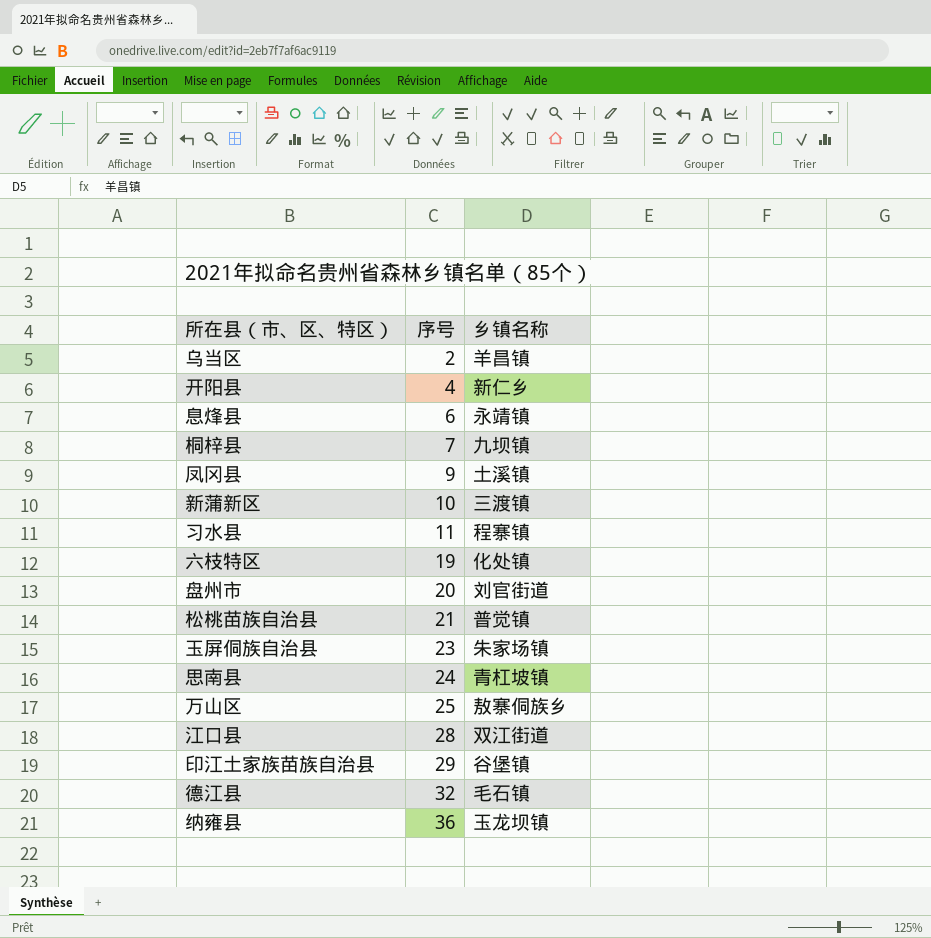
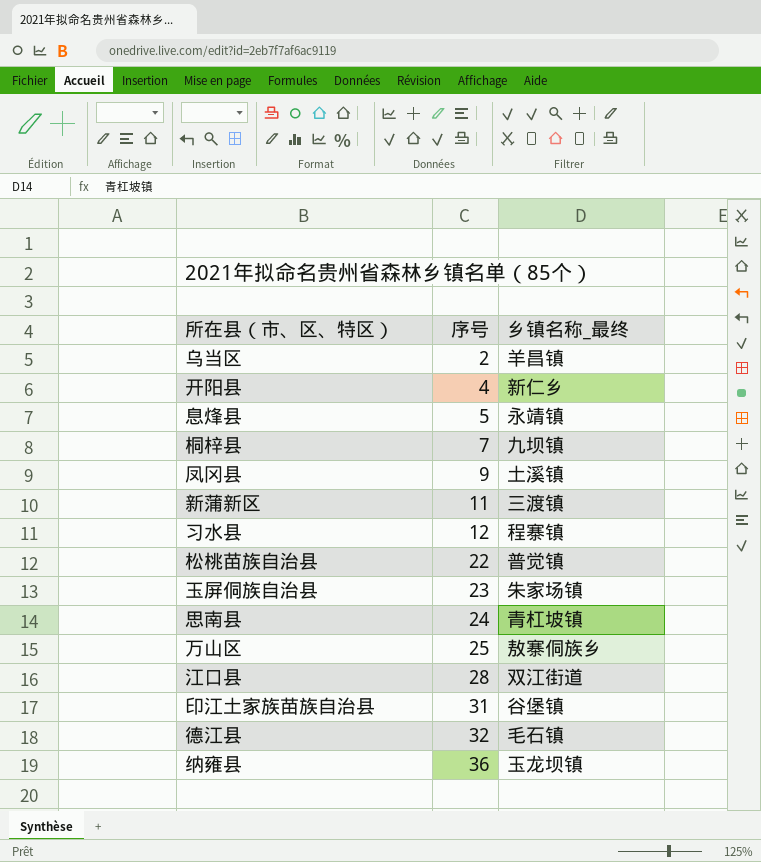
column name: 乡镇名称 -> 乡镇名称_最终
row 六枝特区: 19 | 化处镇 -> none
row 盘州市: 20 | 刘官街道 -> none
息烽县 | 序号: 6 -> 5
新蒲新区 | 序号: 10 -> 11
习水县 | 序号: 11 -> 12
松桃苗族自治县 | 序号: 21 -> 22
印江土家族苗族自治县 | 序号: 29 -> 31

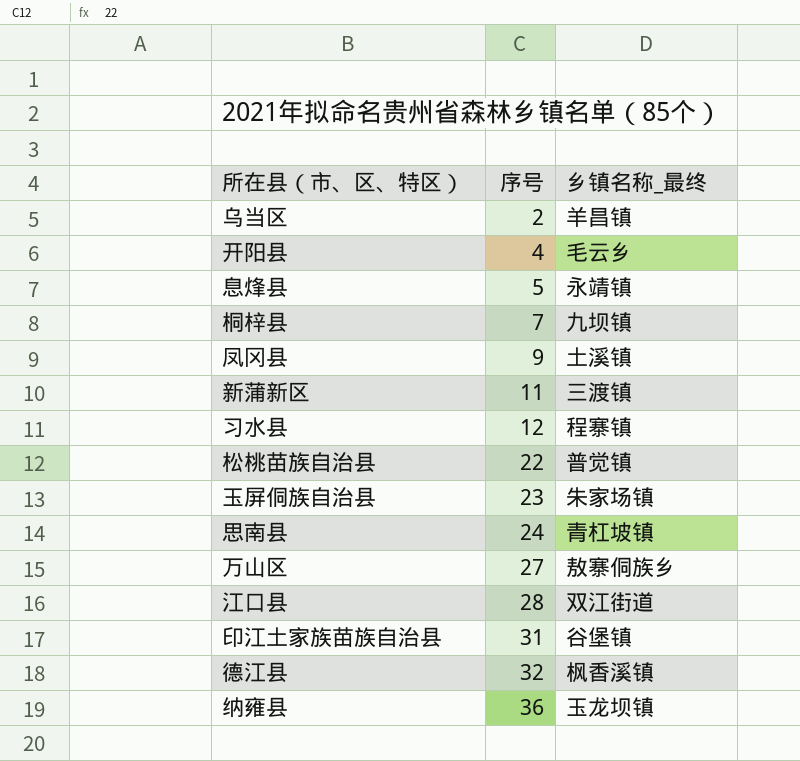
开阳县 | 乡镇名称_最终: 新仁乡 -> 毛云乡
万山区 | 序号: 25 -> 27
德江县 | 乡镇名称_最终: 毛石镇 -> 枫香溪镇

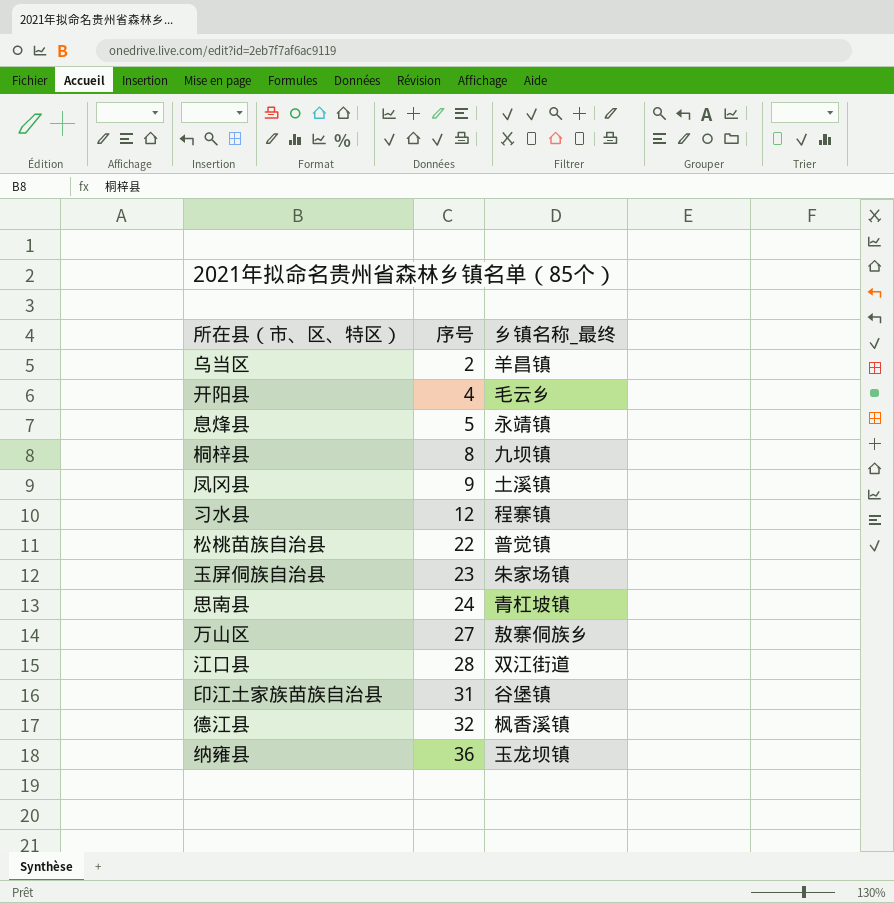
row 新蒲新区: 11 | 三渡镇 -> none
桐梓县 | 序号: 7 -> 8

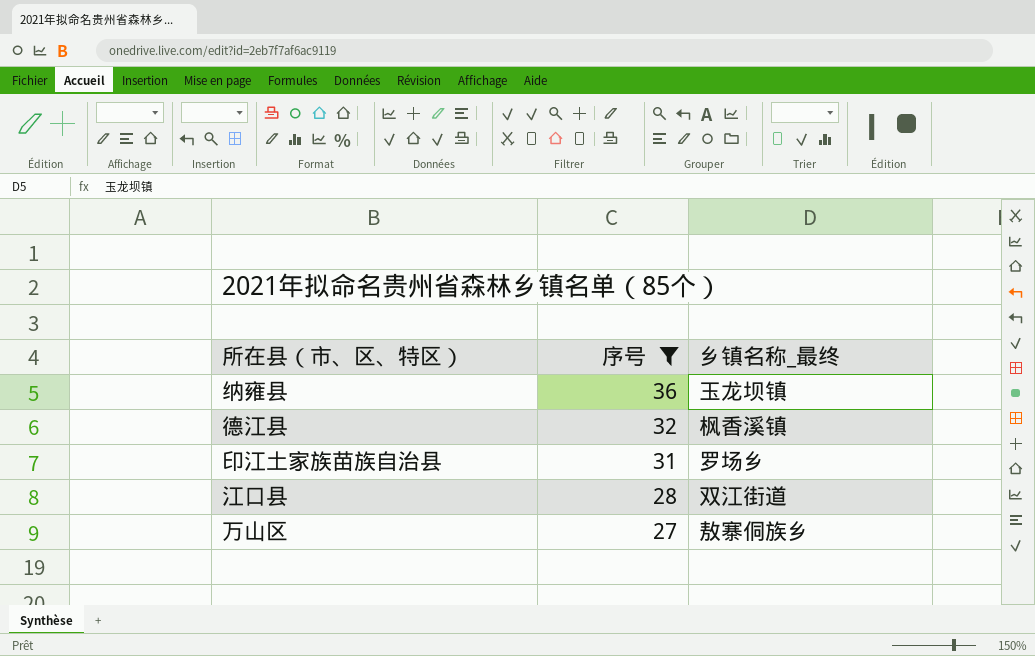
filter: none -> 序号 >= 27
row order: 序号 ascending -> 序号 descending
印江土家族苗族自治县 | 乡镇名称_最终: 谷堡镇 -> 罗场乡

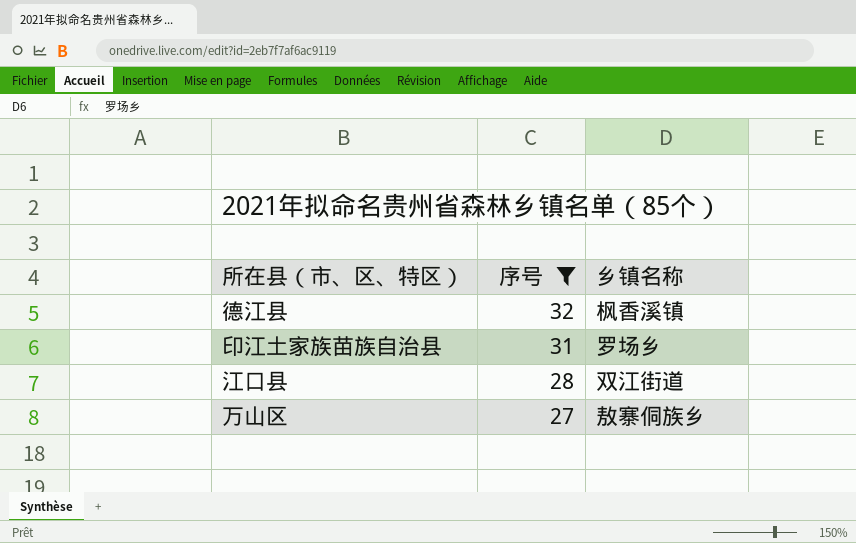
column name: 乡镇名称_最终 -> 乡镇名称
row 纳雍县: 36 | 玉龙坝镇 -> none

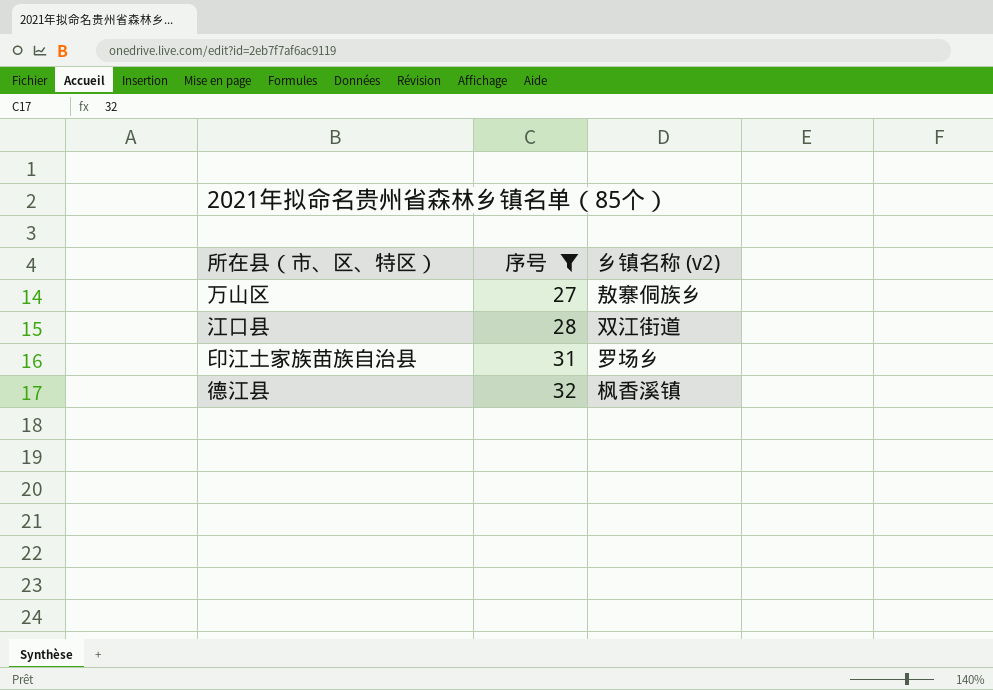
row order: 序号 descending -> 序号 ascending
column name: 乡镇名称 -> 乡镇名称 (v2)

